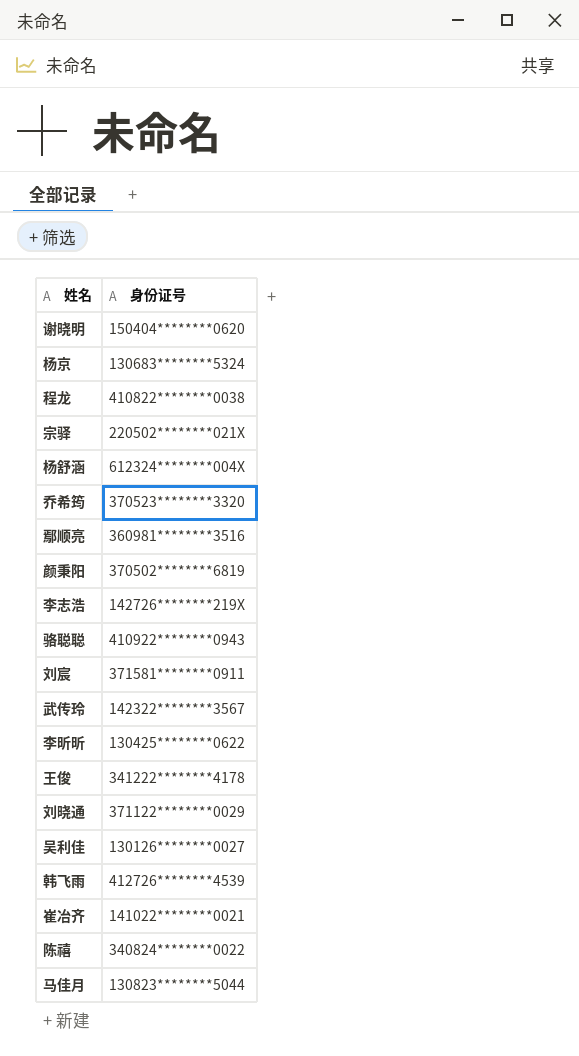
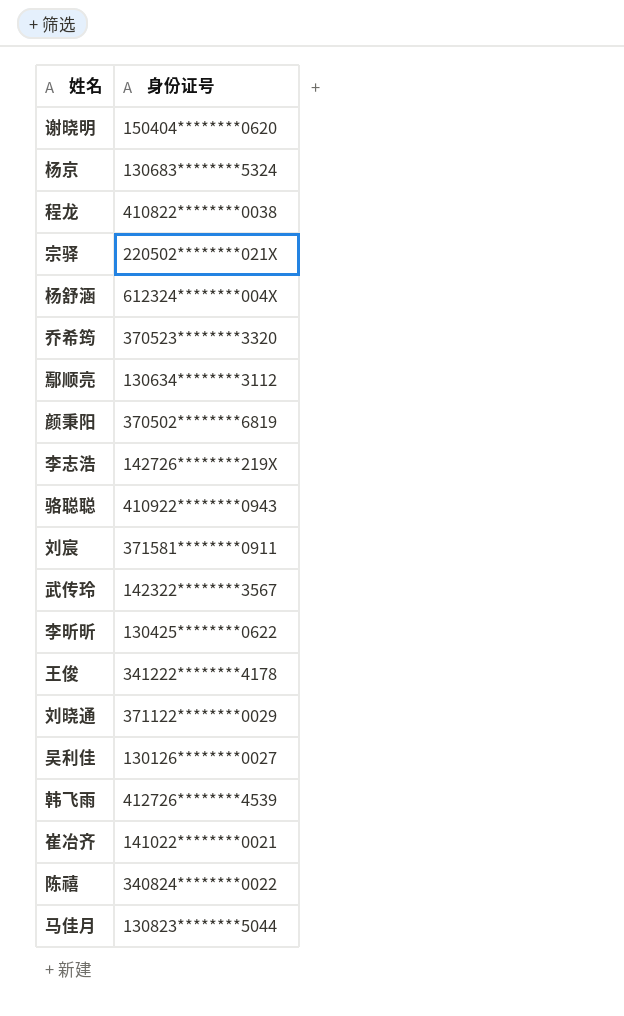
鄢顺亮 | 身份证号: 360981********3516 -> 130634********3112

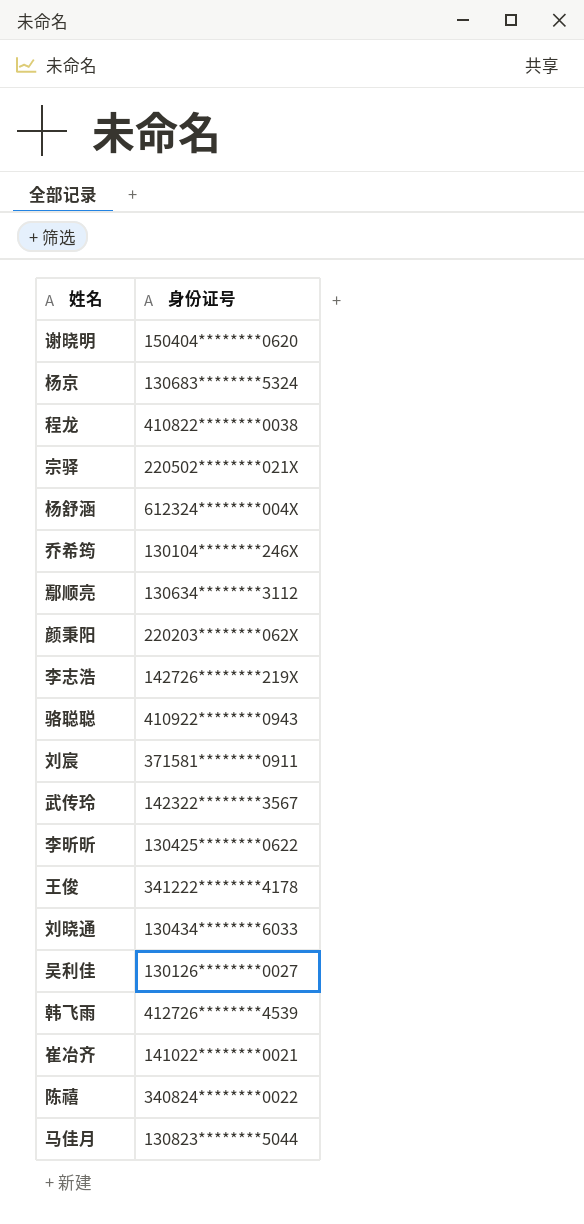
乔希筠 | 身份证号: 370523********3320 -> 130104********246X
颜秉阳 | 身份证号: 370502********6819 -> 220203********062X
刘晓通 | 身份证号: 371122********0029 -> 130434********6033

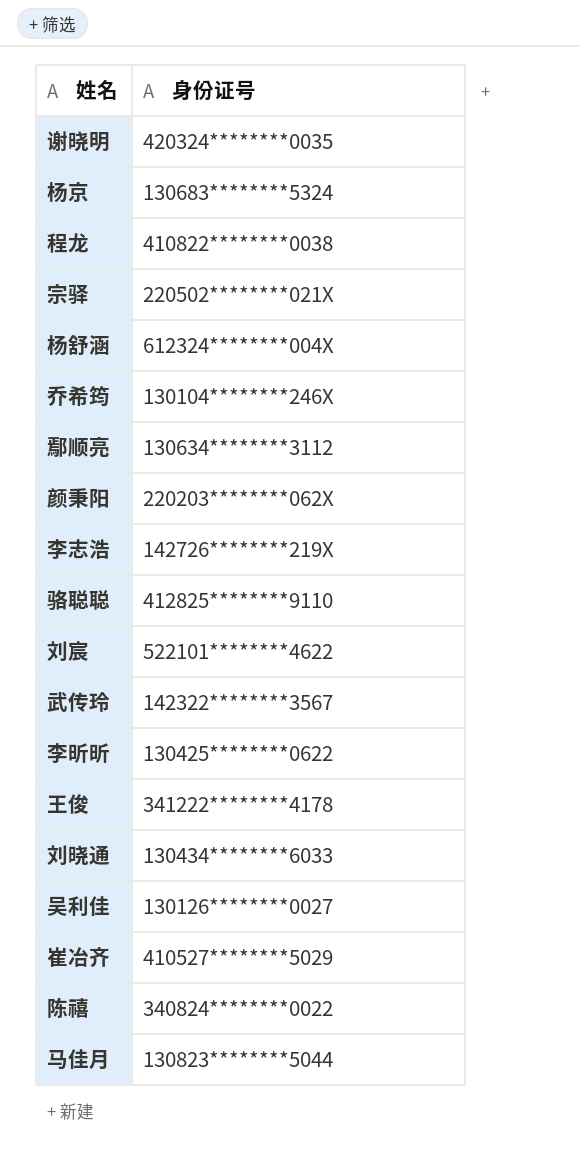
row 韩飞雨: 412726********4539 -> none
谢晓明 | 身份证号: 150404********0620 -> 420324********0035
骆聪聪 | 身份证号: 410922********0943 -> 412825********9110
刘宸 | 身份证号: 371581********0911 -> 522101********4622
崔冶齐 | 身份证号: 141022********0021 -> 410527********5029

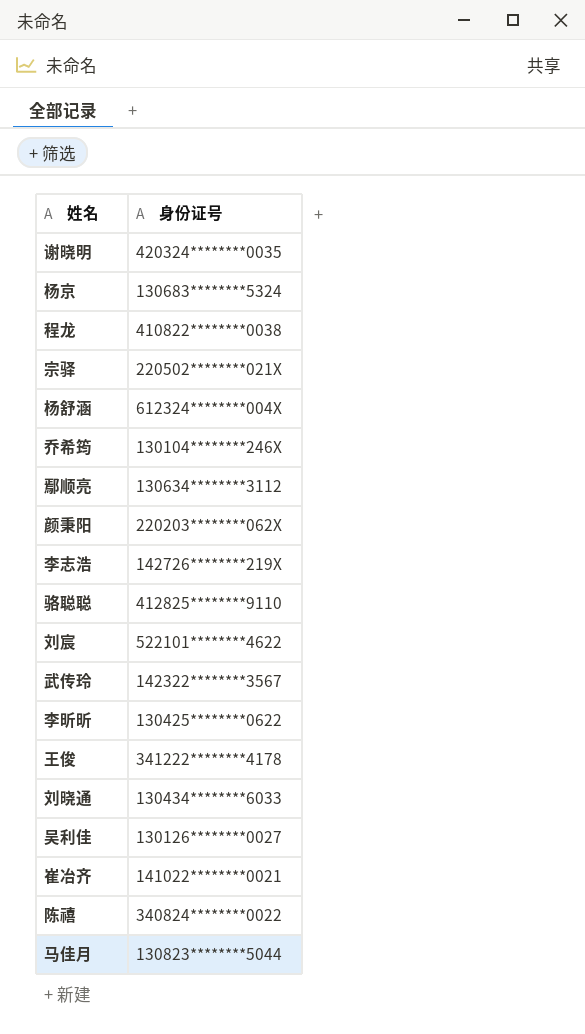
崔冶齐 | 身份证号: 410527********5029 -> 141022********0021

